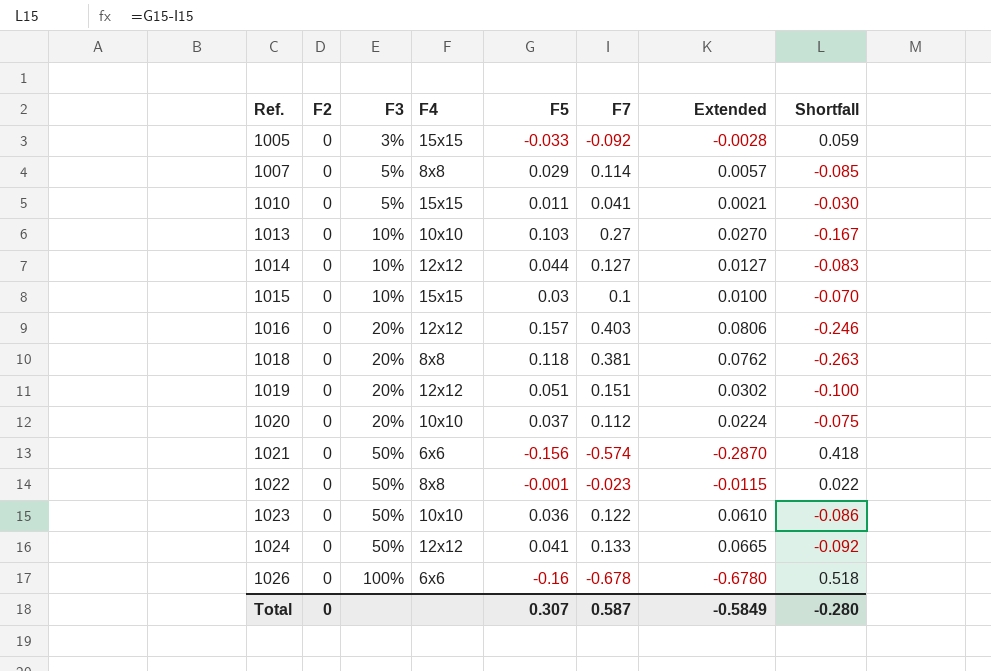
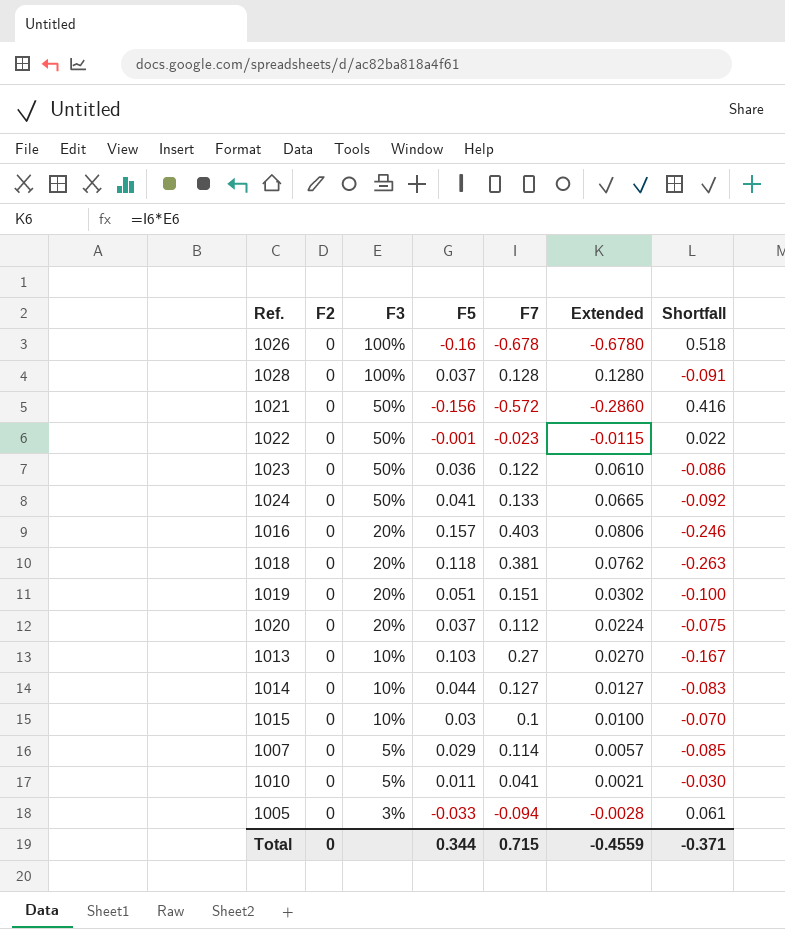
row order: Ref. ascending -> F3 descending
column F4 | position: 4 -> none
row 1028: none -> 0 | 100% | 0.037 | 0.128 | 0.1280 | -0.091
1021 | F7: -0.574 -> -0.572
1021 | Extended: -0.2870 -> -0.2860
1021 | Shortfall: 0.418 -> 0.416
1005 | F7: -0.092 -> -0.094
1005 | Shortfall: 0.059 -> 0.061
Total | F5: 0.307 -> 0.344
Total | F7: 0.587 -> 0.715
Total | Extended: -0.5849 -> -0.4559
Total | Shortfall: -0.280 -> -0.371

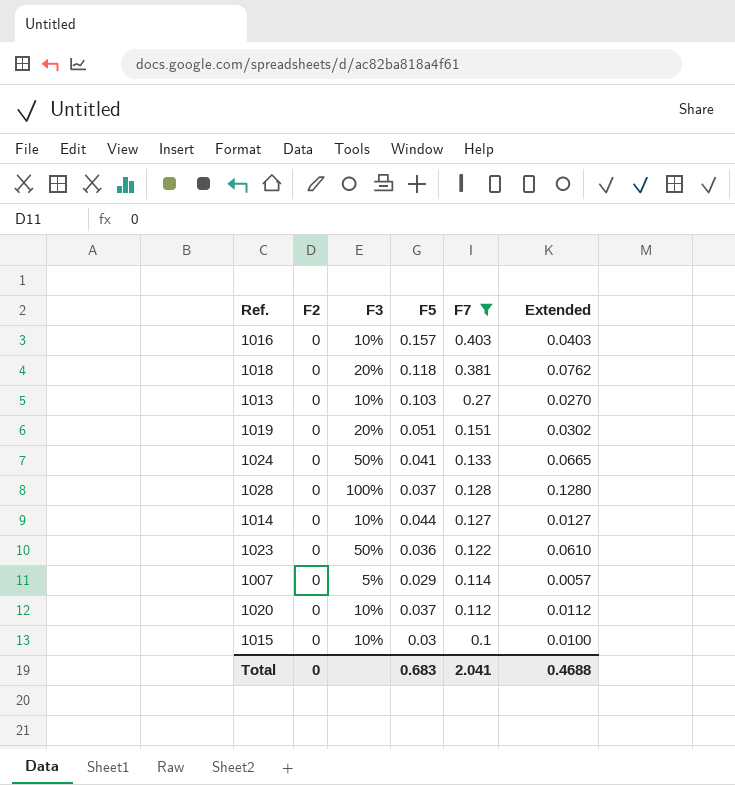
filter: none -> F7 >= 0.1
row order: F3 descending -> F7 descending
column Shortfall | formula: [F5] - [F7] -> none
1016 | F3: 20% -> 10%
1016 | Extended: 0.0806 -> 0.0403
1020 | F3: 20% -> 10%
1020 | Extended: 0.0224 -> 0.0112
Total | F5: 0.344 -> 0.683
Total | F7: 0.715 -> 2.041
Total | Extended: -0.4559 -> 0.4688

